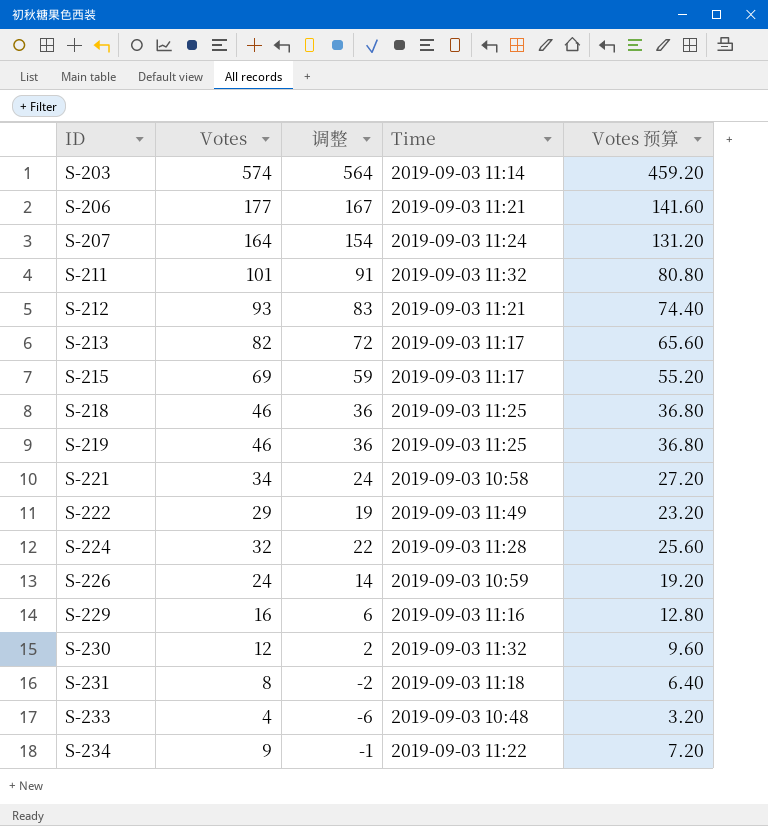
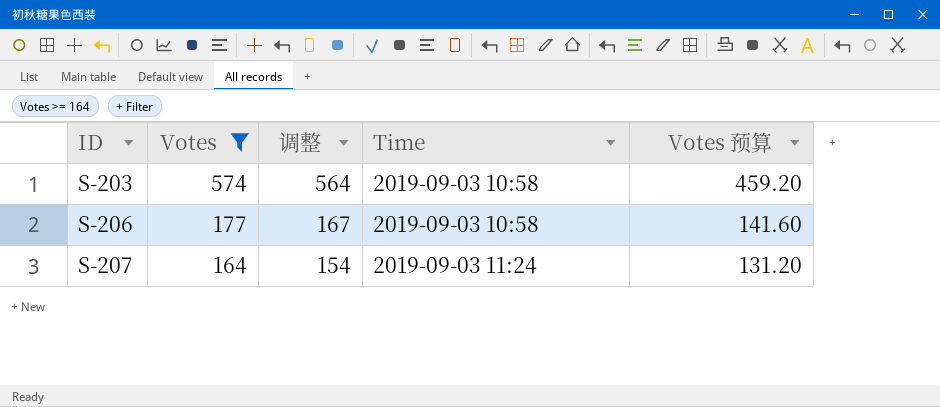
filter: none -> Votes >= 164
S-203 | Time: 2019-09-03 11:14 -> 2019-09-03 10:58
S-206 | Time: 2019-09-03 11:21 -> 2019-09-03 10:58

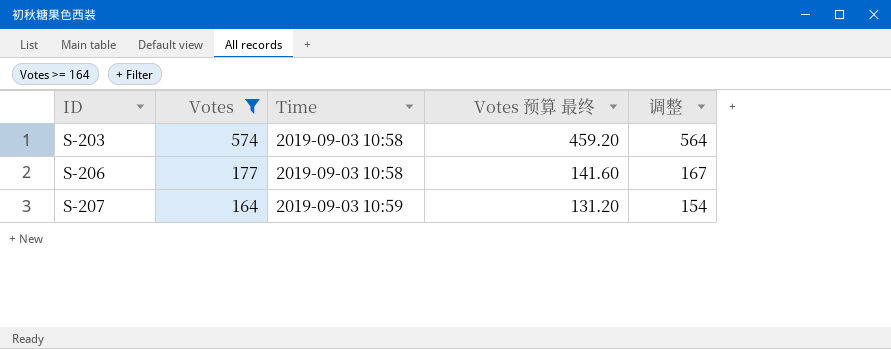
column name: Votes 预算 -> Votes 预算 最终
column 调整 | position: 3 -> 5
S-207 | Time: 2019-09-03 11:24 -> 2019-09-03 10:59

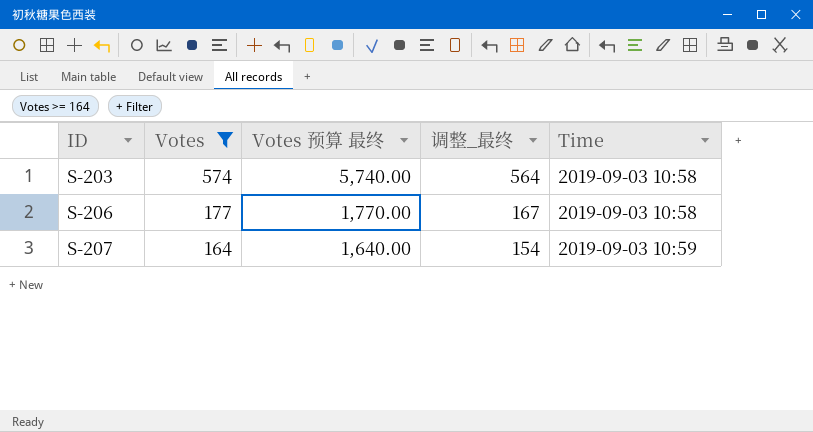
column Votes 预算 最终 | formula: [Votes] * 0.8 -> [Votes] * 10
column name: 调整 -> 调整_最终
column Time | position: 3 -> 5

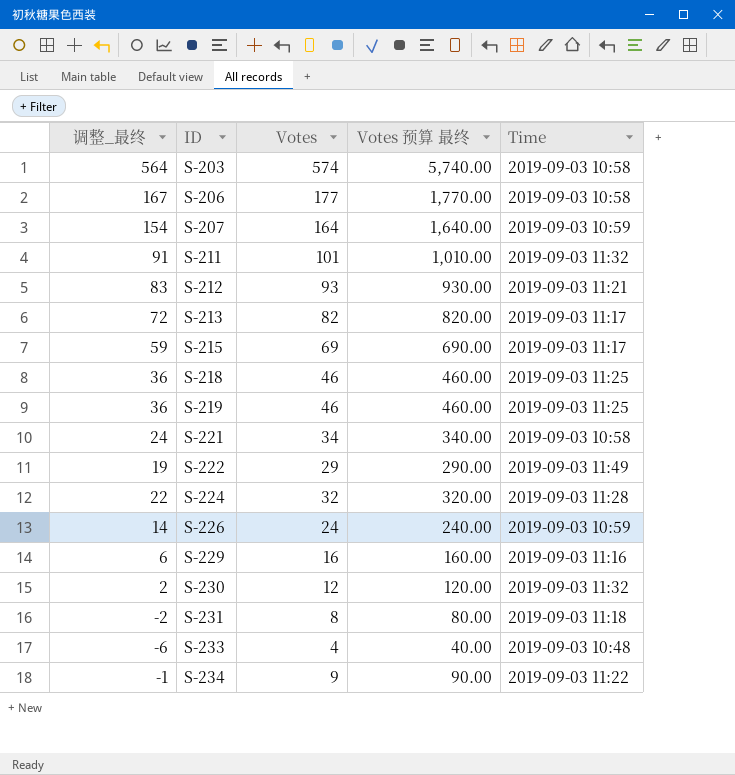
filter: Votes >= 164 -> none
column 调整_最终 | position: 4 -> 1

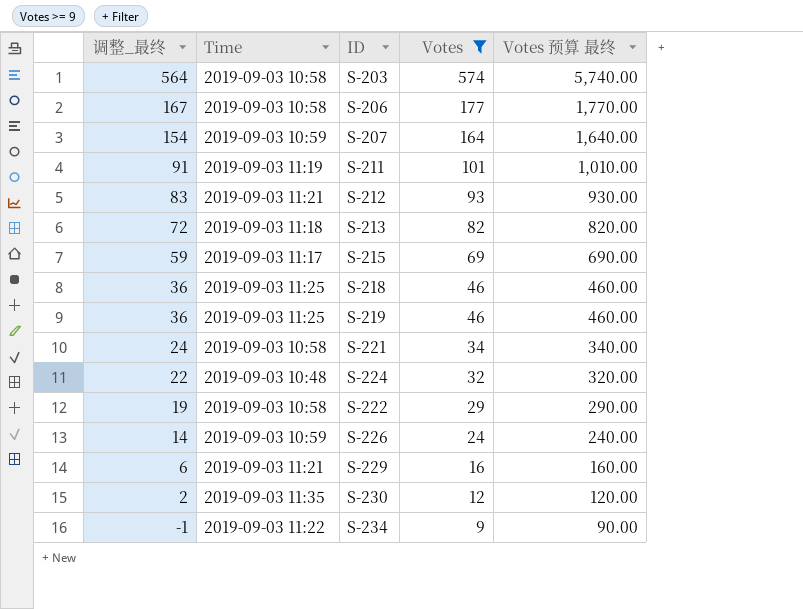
filter: none -> Votes >= 9
row order: ID ascending -> 调整_最终 descending
column Time | position: 5 -> 2
S-211 | Time: 2019-09-03 11:32 -> 2019-09-03 11:19
S-213 | Time: 2019-09-03 11:17 -> 2019-09-03 11:18
S-224 | Time: 2019-09-03 11:28 -> 2019-09-03 10:48
S-222 | Time: 2019-09-03 11:49 -> 2019-09-03 10:58
S-229 | Time: 2019-09-03 11:16 -> 2019-09-03 11:21
S-230 | Time: 2019-09-03 11:32 -> 2019-09-03 11:35

